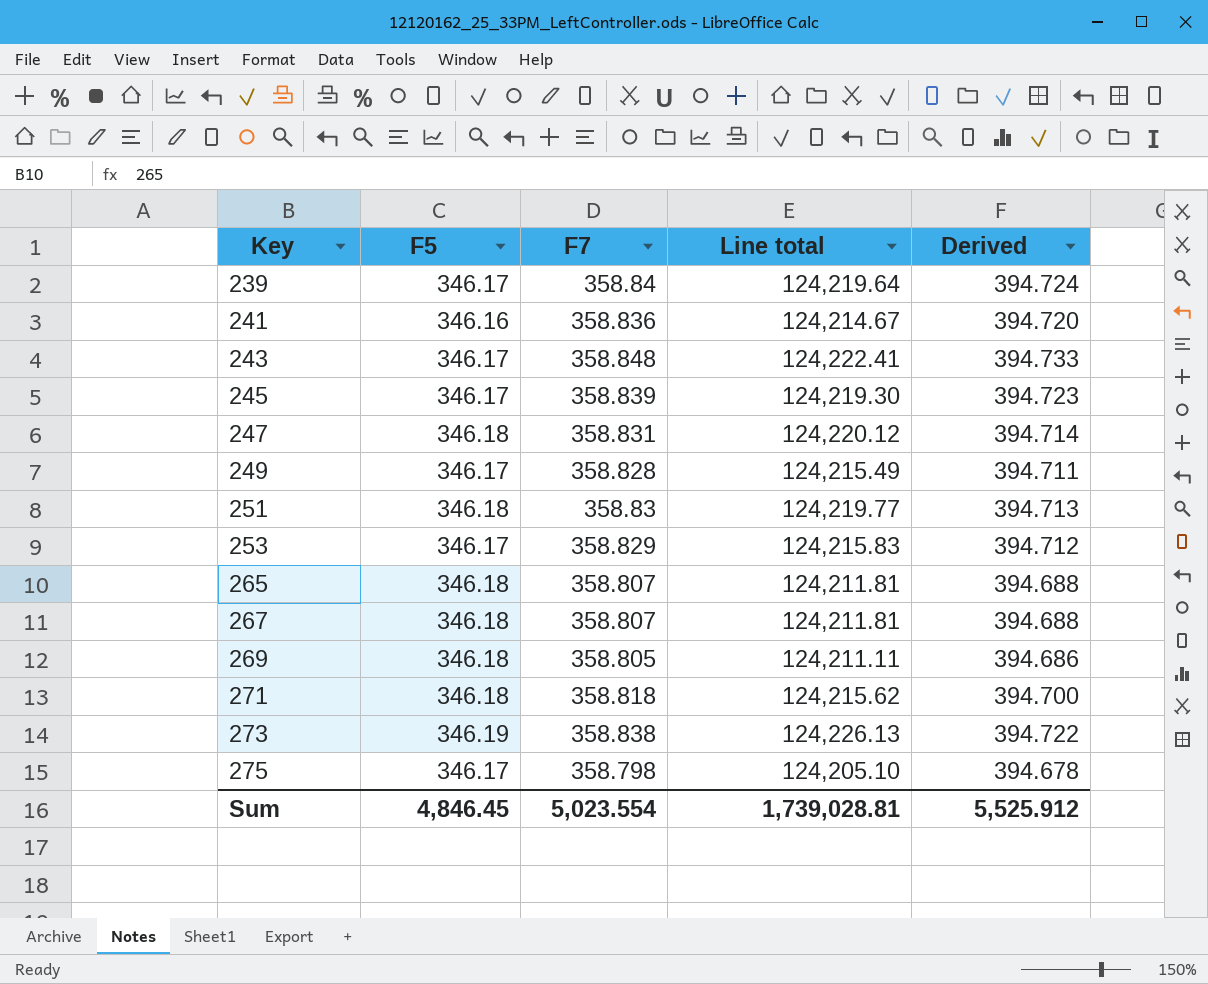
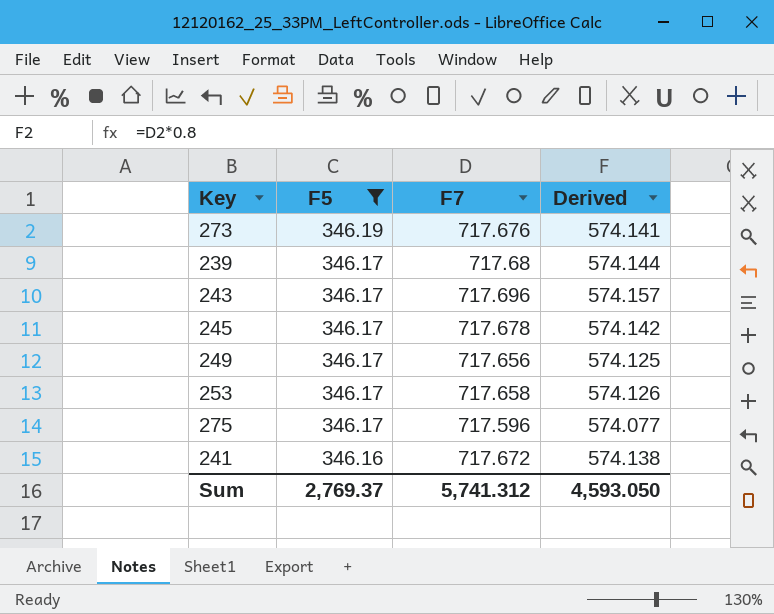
filter: none -> F5 != 346.18
row order: Key ascending -> F5 descending
column Line total | formula: [F5] * [F7] -> none
column Derived | formula: [F7] * 1.1 -> [F7] * 0.8
273 | F7: 358.838 -> 717.676
239 | F7: 358.84 -> 717.68
243 | F7: 358.848 -> 717.696
245 | F7: 358.839 -> 717.678
249 | F7: 358.828 -> 717.656
253 | F7: 358.829 -> 717.658
275 | F7: 358.798 -> 717.596
241 | F7: 358.836 -> 717.672
Sum | F5: 4,846.45 -> 2,769.37
Sum | F7: 5,023.554 -> 5,741.312
Sum | Derived: 5,525.912 -> 4,593.050

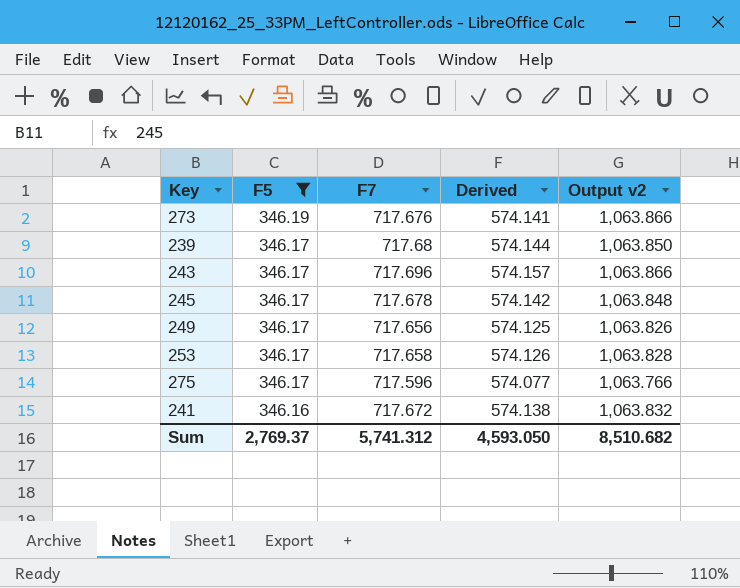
column Output v2 | formula: none -> [F5] + [F7]

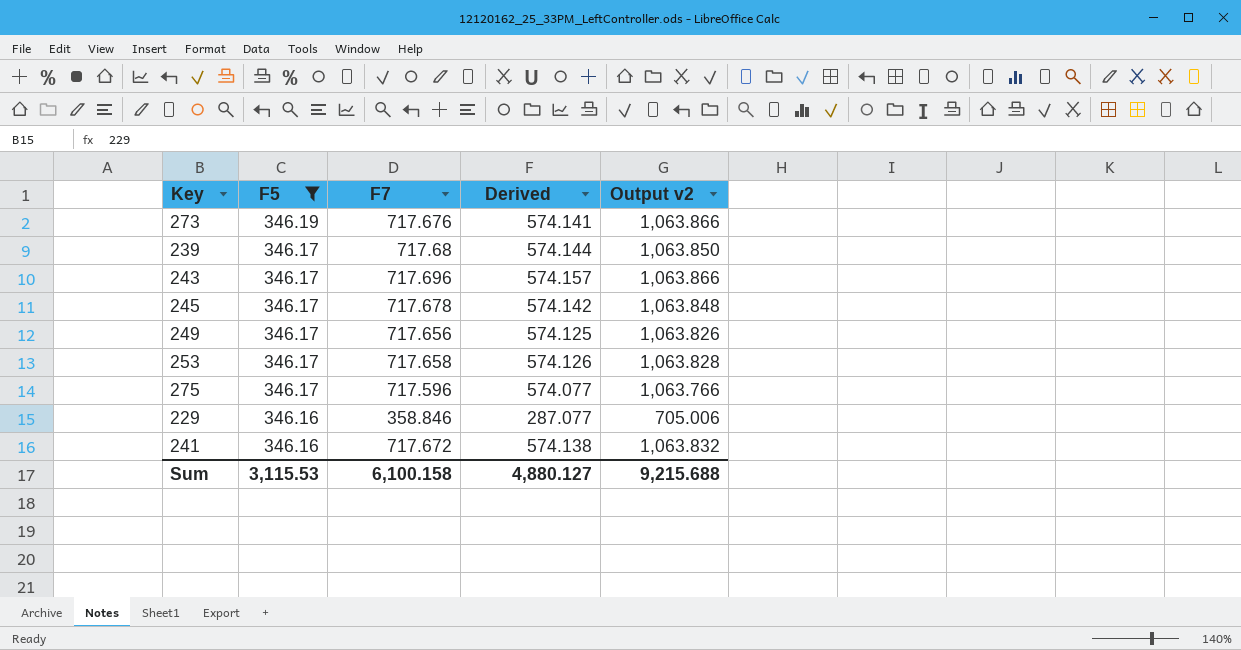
row 229: none -> 346.16 | 358.846 | 287.077 | 705.006
Sum | F5: 2,769.37 -> 3,115.53
Sum | F7: 5,741.312 -> 6,100.158
Sum | Derived: 4,593.050 -> 4,880.127
Sum | Output v2: 8,510.682 -> 9,215.688

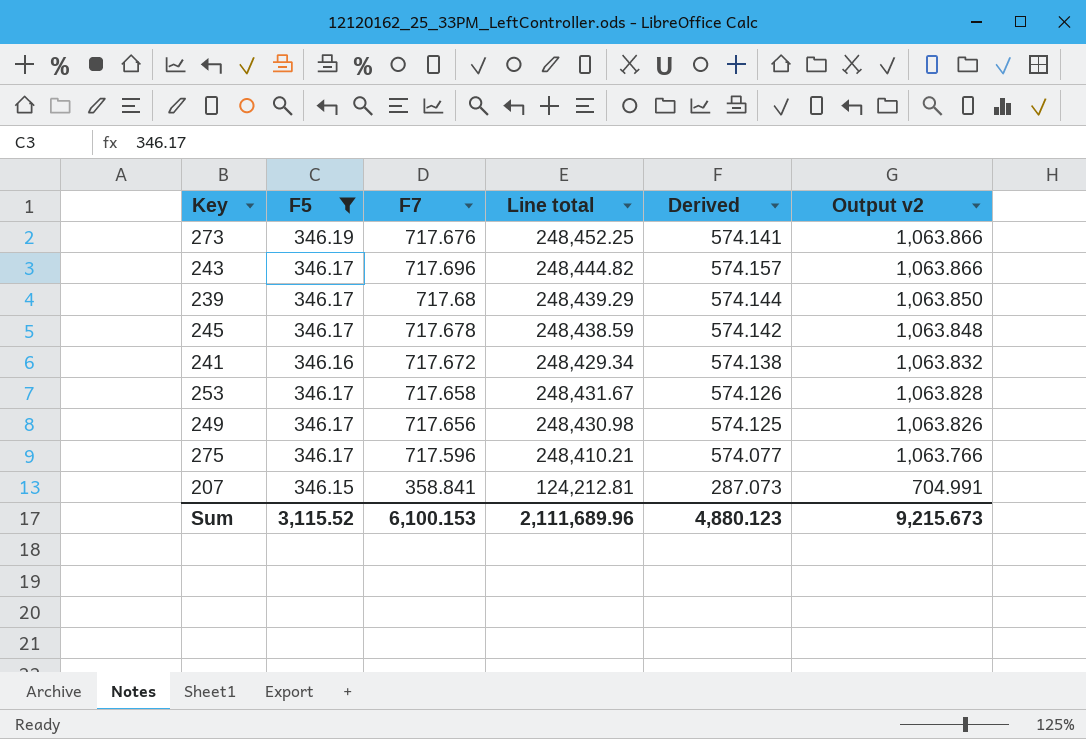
row order: F5 descending -> Output v2 descending
column Line total | formula: none -> [F5] * [F7]
row 229: 346.16 | 358.846 | 287.077 | 705.006 -> none
row 207: none -> 346.15 | 358.841 | 124,212.81 | 287.073 | 704.991
Sum | F5: 3,115.53 -> 3,115.52
Sum | F7: 6,100.158 -> 6,100.153
Sum | Derived: 4,880.127 -> 4,880.123
Sum | Output v2: 9,215.688 -> 9,215.673

